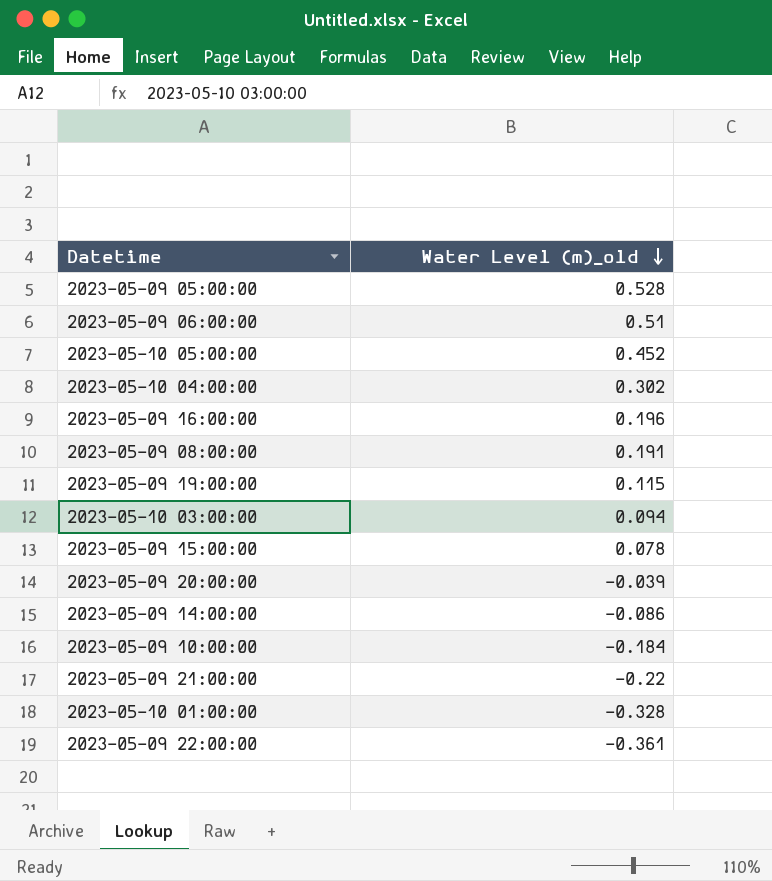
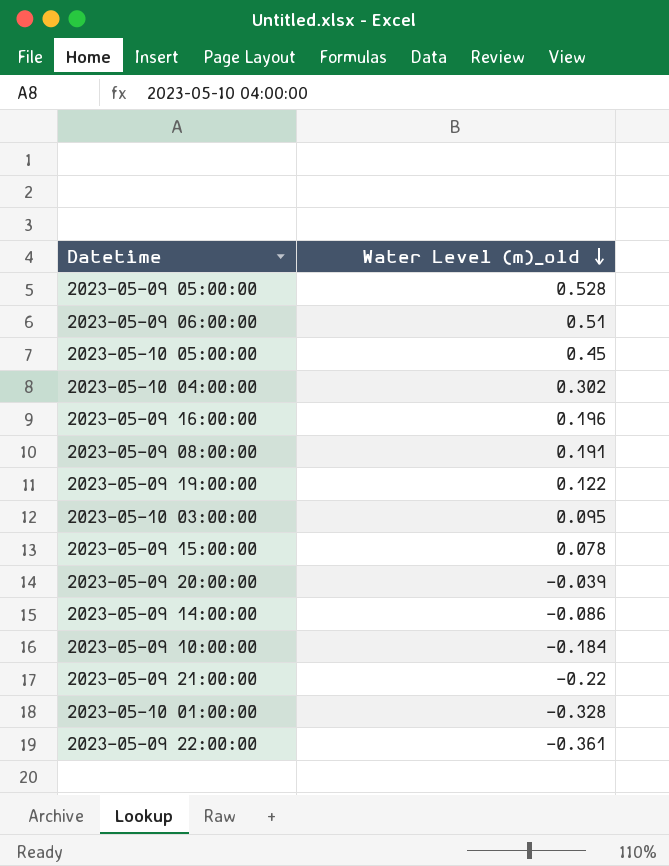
2023-05-10 05:00:00 | Water Level (m)_old: 0.452 -> 0.45
2023-05-09 19:00:00 | Water Level (m)_old: 0.115 -> 0.122
2023-05-10 03:00:00 | Water Level (m)_old: 0.094 -> 0.095

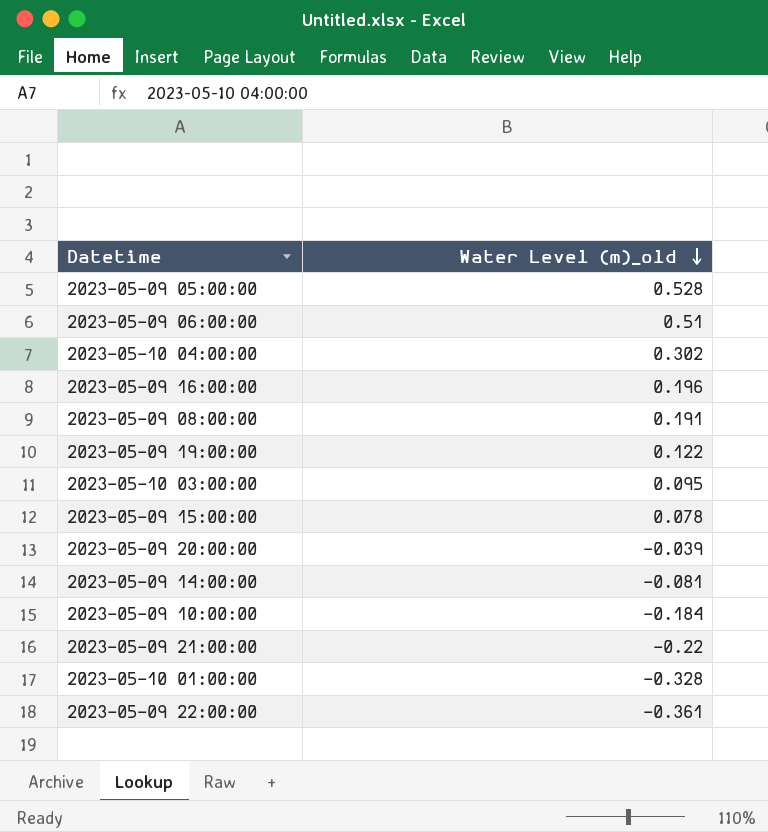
row 2023-05-10 05:00:00: 0.45 -> none
2023-05-09 14:00:00 | Water Level (m)_old: -0.086 -> -0.081

